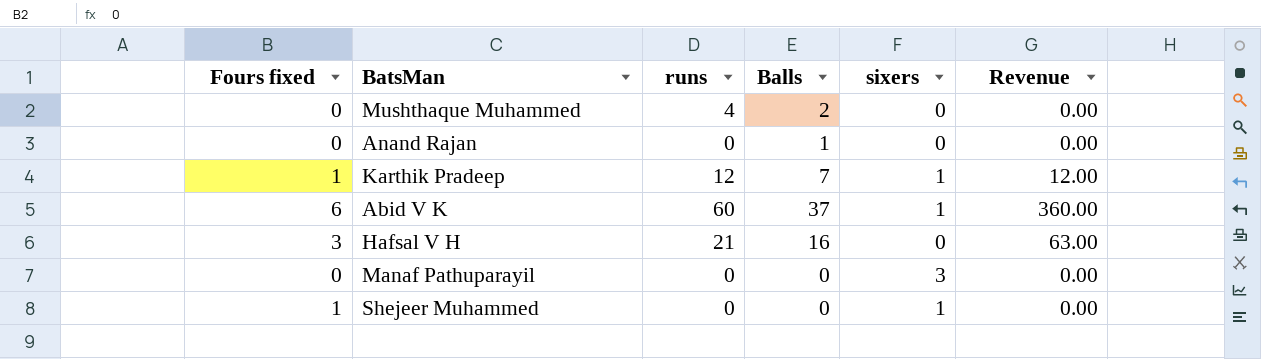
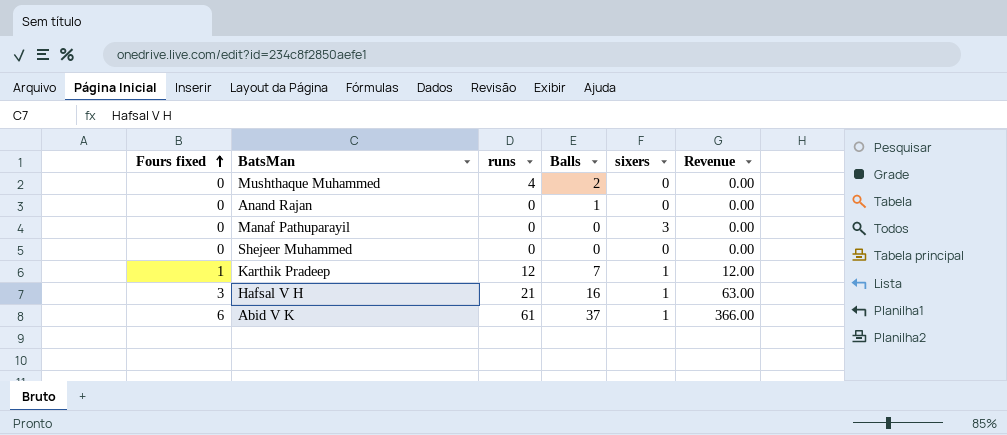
row order: none -> Fours fixed ascending
Shejeer Muhammed | Fours fixed: 1 -> 0
Shejeer Muhammed | sixers: 1 -> 0
Hafsal V H | sixers: 0 -> 1
Abid V K | runs: 60 -> 61
Abid V K | Revenue: 360.00 -> 366.00

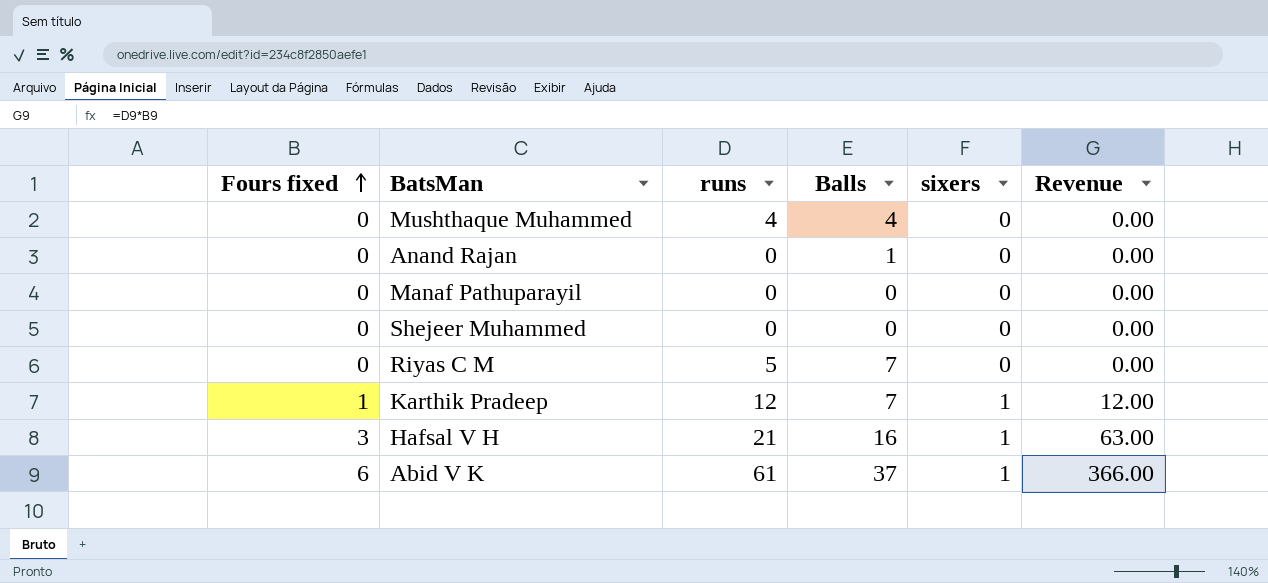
Mushthaque Muhammed | Balls: 2 -> 4
Manaf Pathuparayil | sixers: 3 -> 0
row Riyas C M: none -> 0 | 5 | 7 | 0 | 0.00

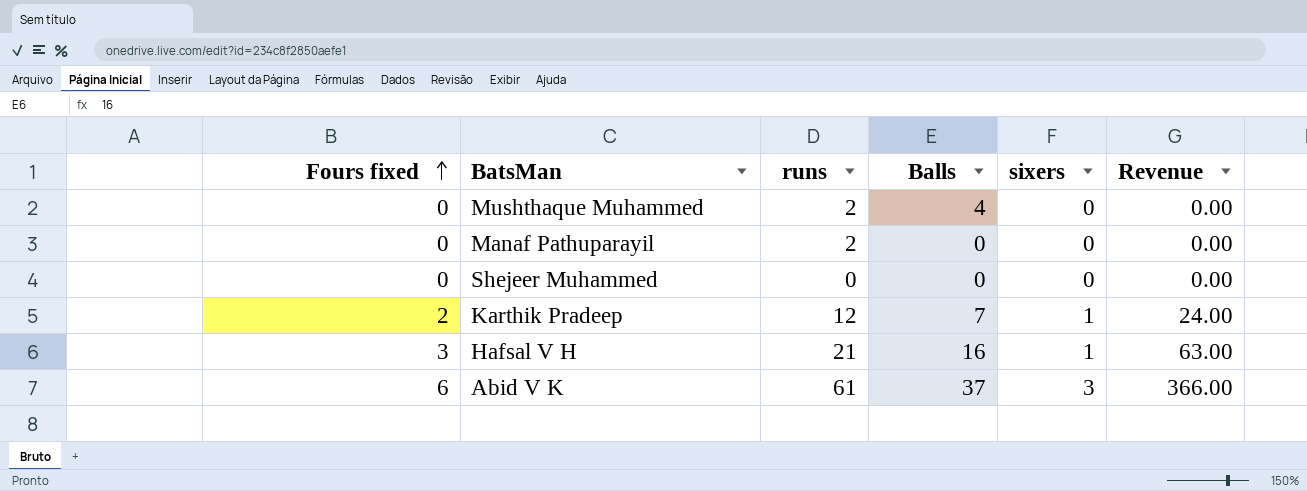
row Anand Rajan: 0 | 0 | 1 | 0 | 0.00 -> none
row Riyas C M: 0 | 5 | 7 | 0 | 0.00 -> none
Mushthaque Muhammed | runs: 4 -> 2
Manaf Pathuparayil | runs: 0 -> 2
Karthik Pradeep | Fours fixed: 1 -> 2
Karthik Pradeep | Revenue: 12.00 -> 24.00
Abid V K | sixers: 1 -> 3

